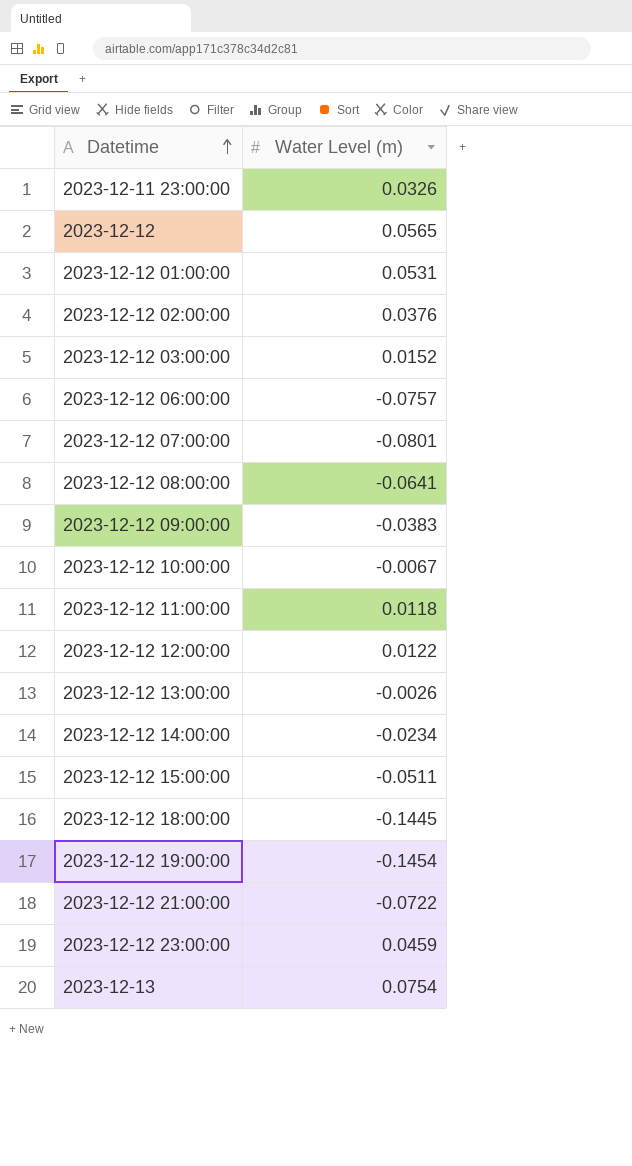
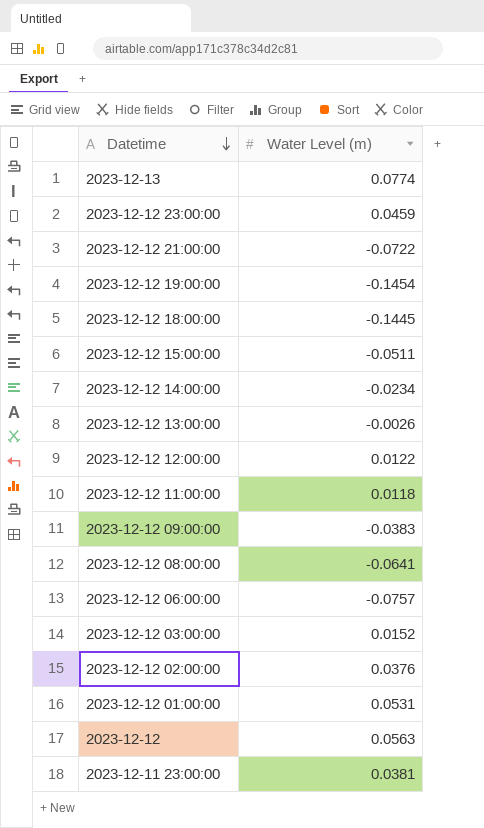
row order: Datetime ascending -> Datetime descending
row 2023-12-12 07:00:00: -0.0801 -> none
row 2023-12-12 10:00:00: -0.0067 -> none
2023-12-13 | Water Level (m): 0.0754 -> 0.0774
2023-12-12 | Water Level (m): 0.0565 -> 0.0563
2023-12-11 23:00:00 | Water Level (m): 0.0326 -> 0.0381

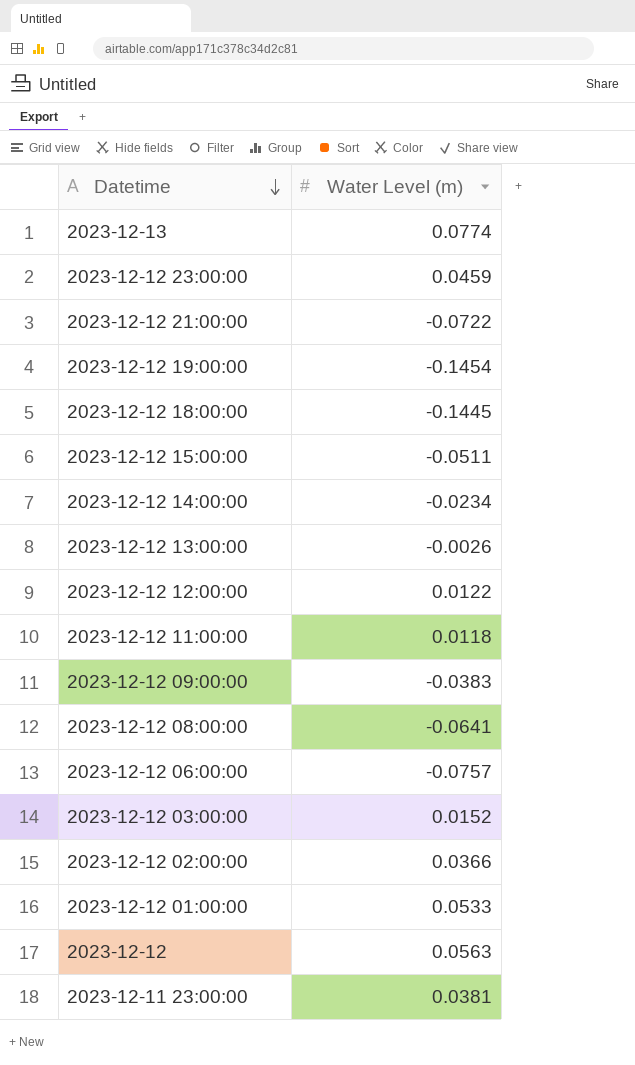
2023-12-12 02:00:00 | Water Level (m): 0.0376 -> 0.0366
2023-12-12 01:00:00 | Water Level (m): 0.0531 -> 0.0533

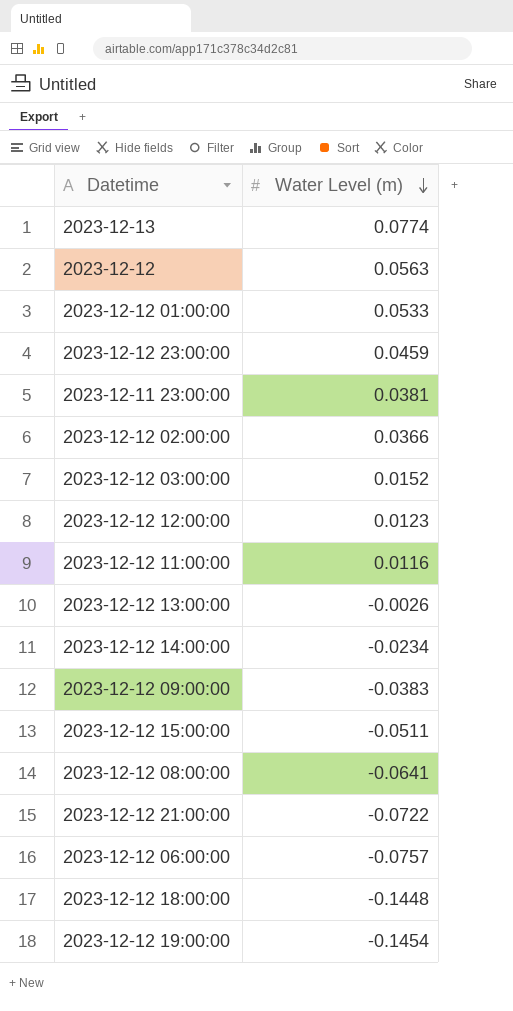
row order: Datetime descending -> Water Level (m) descending
2023-12-12 12:00:00 | Water Level (m): 0.0122 -> 0.0123
2023-12-12 11:00:00 | Water Level (m): 0.0118 -> 0.0116
2023-12-12 18:00:00 | Water Level (m): -0.1445 -> -0.1448

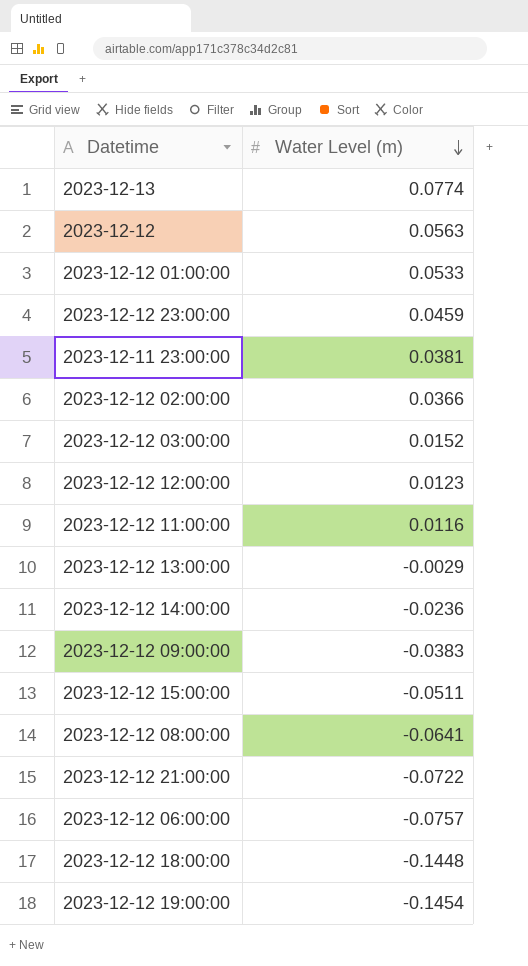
2023-12-12 13:00:00 | Water Level (m): -0.0026 -> -0.0029
2023-12-12 14:00:00 | Water Level (m): -0.0234 -> -0.0236

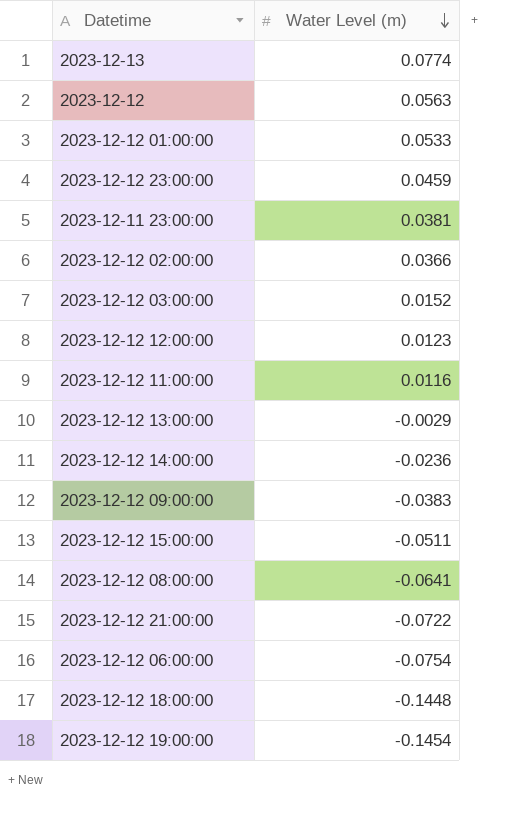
2023-12-12 06:00:00 | Water Level (m): -0.0757 -> -0.0754

